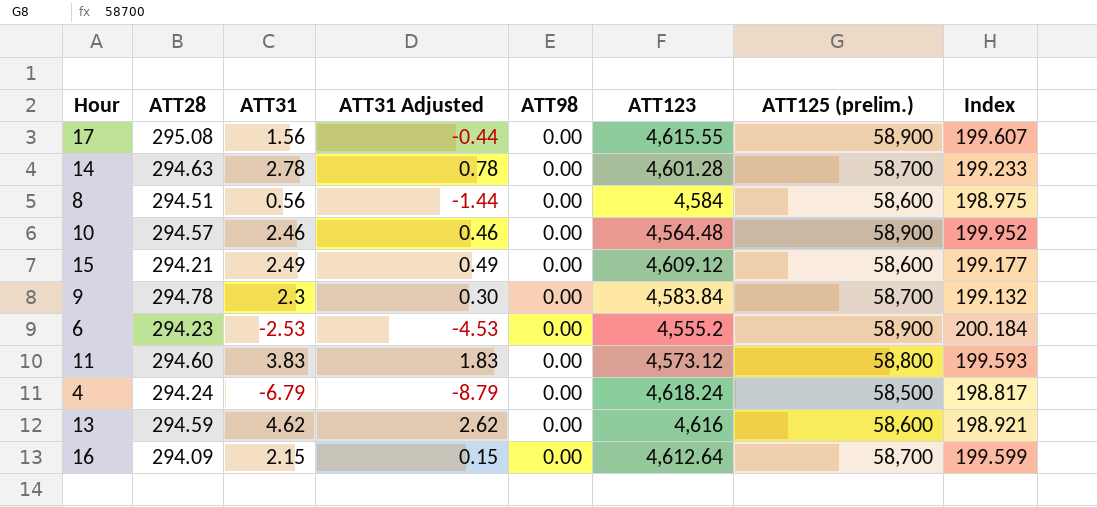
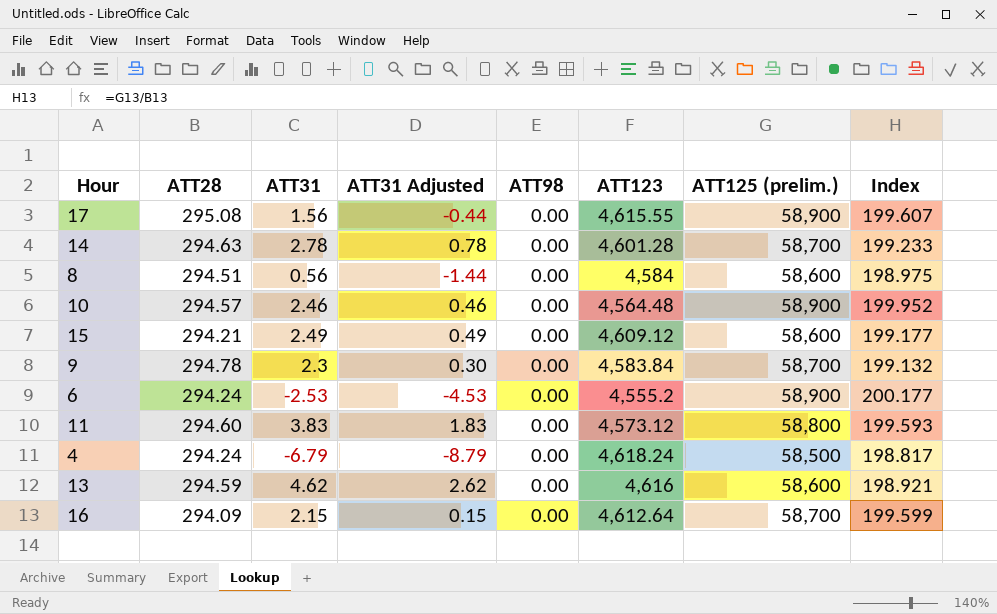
6 | ATT28: 294.23 -> 294.24
6 | Index: 200.184 -> 200.177

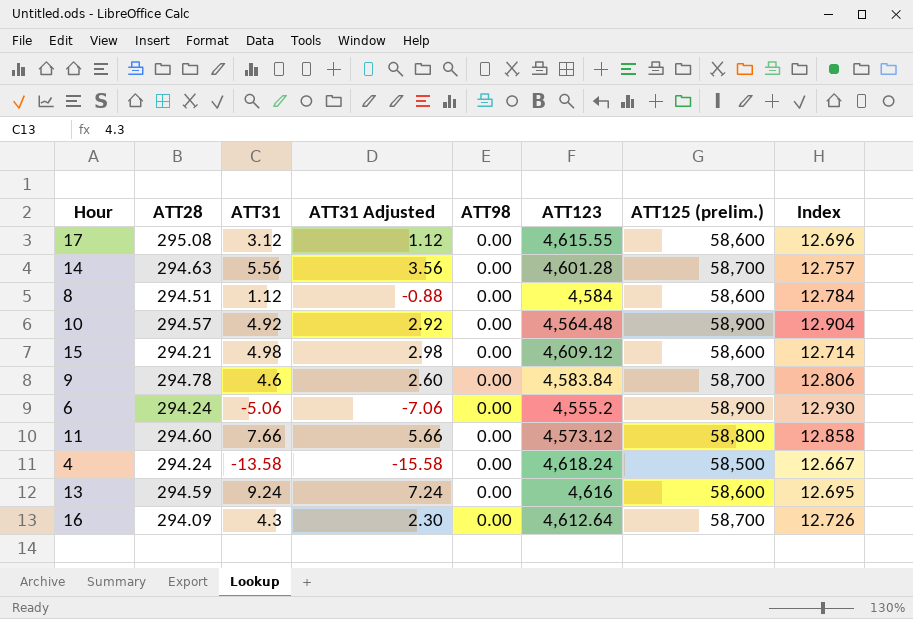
column Index | formula: [ATT125 (prelim.)] / [ATT28] -> [ATT125 (prelim.)] / [ATT123]
17 | ATT31: 1.56 -> 3.12
17 | ATT31 Adjusted: -0.44 -> 1.12
17 | ATT125 (prelim.): 58,900 -> 58,600
14 | ATT31: 2.78 -> 5.56
14 | ATT31 Adjusted: 0.78 -> 3.56
8 | ATT31: 0.56 -> 1.12
8 | ATT31 Adjusted: -1.44 -> -0.88
10 | ATT31: 2.46 -> 4.92
10 | ATT31 Adjusted: 0.46 -> 2.92
15 | ATT31: 2.49 -> 4.98
15 | ATT31 Adjusted: 0.49 -> 2.98
9 | ATT31: 2.3 -> 4.6
9 | ATT31 Adjusted: 0.30 -> 2.60
6 | ATT31: -2.53 -> -5.06
6 | ATT31 Adjusted: -4.53 -> -7.06
11 | ATT31: 3.83 -> 7.66
11 | ATT31 Adjusted: 1.83 -> 5.66
4 | ATT31: -6.79 -> -13.58
4 | ATT31 Adjusted: -8.79 -> -15.58
13 | ATT31: 4.62 -> 9.24
13 | ATT31 Adjusted: 2.62 -> 7.24
16 | ATT31: 2.15 -> 4.3
16 | ATT31 Adjusted: 0.15 -> 2.30

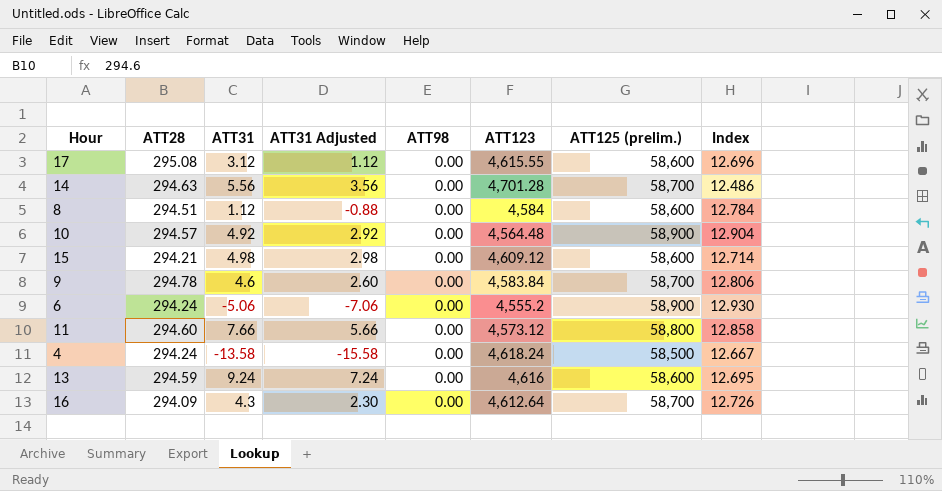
14 | ATT123: 4,601.28 -> 4,701.28
14 | Index: 12.757 -> 12.486

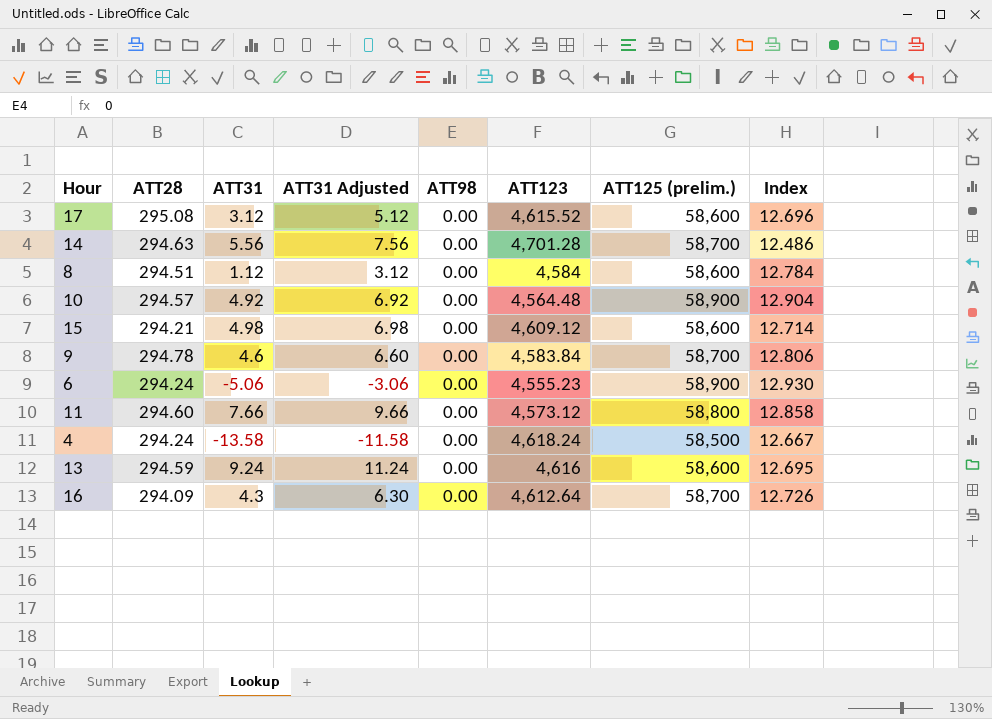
column ATT31 Adjusted | formula: [ATT31] - 2 -> [ATT31] + 2
17 | ATT123: 4,615.55 -> 4,615.52
6 | ATT123: 4,555.2 -> 4,555.23

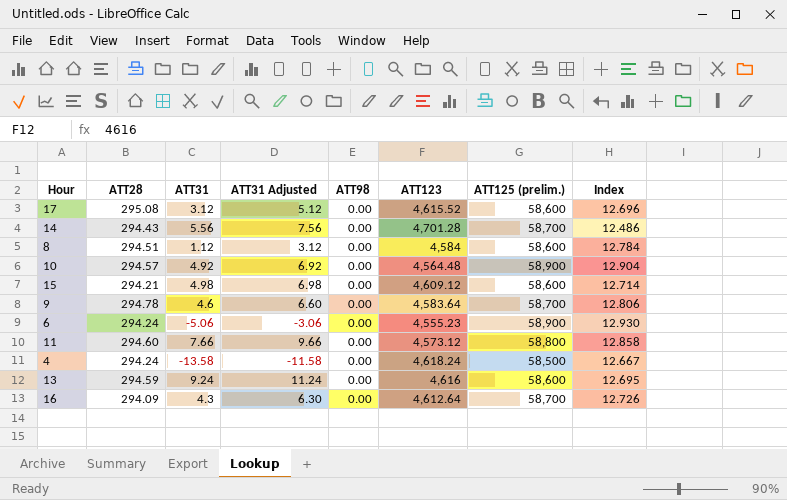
14 | ATT28: 294.63 -> 294.43
9 | ATT123: 4,583.84 -> 4,583.64

